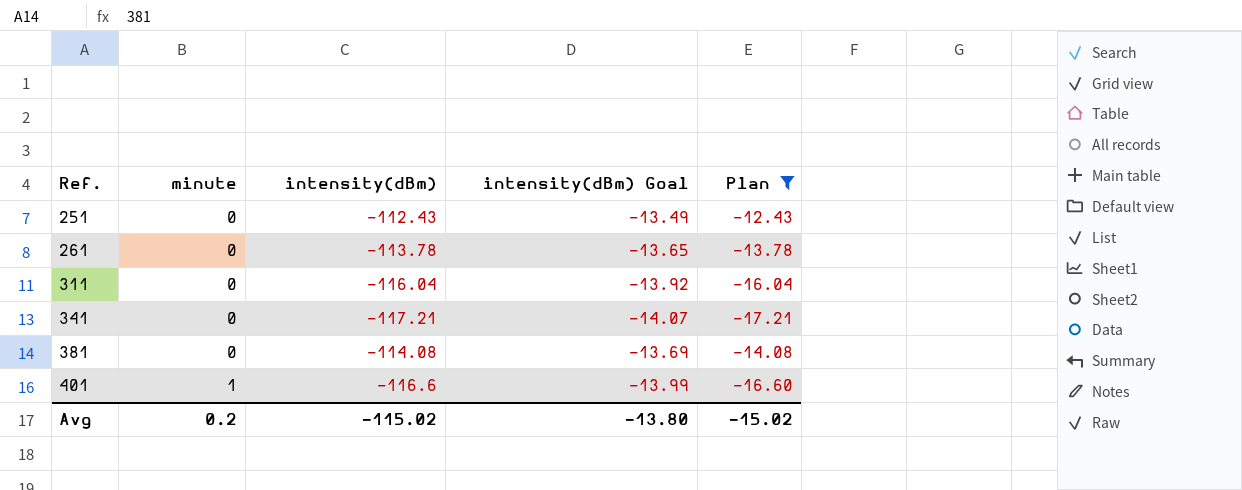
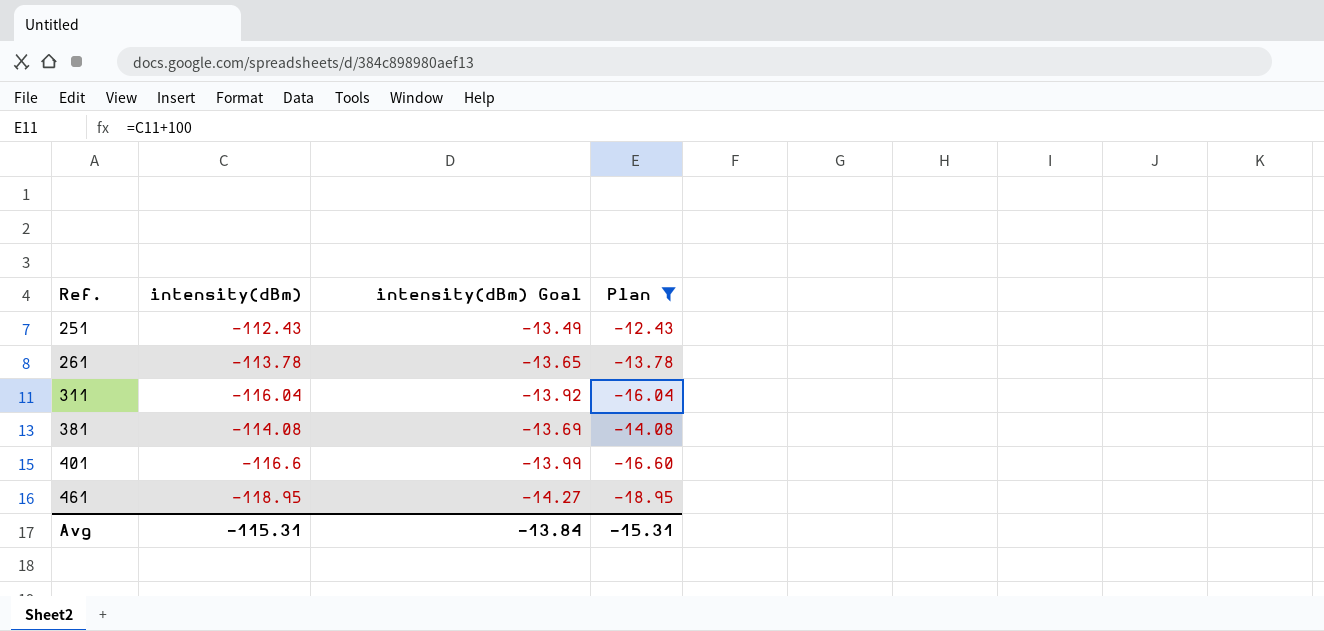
column minute | position: 2 -> none
row 341: 0 | -117.21 | -14.07 | -17.21 -> none
row 461: none -> -118.95 | -14.27 | -18.95
Avg | intensity(dBm): -115.02 -> -115.31
Avg | intensity(dBm) Goal: -13.80 -> -13.84
Avg | Plan: -15.02 -> -15.31

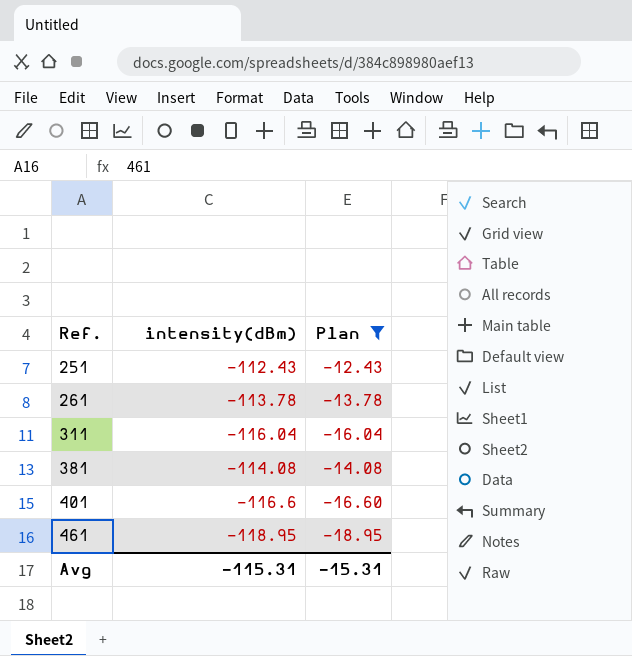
column intensity(dBm) Goal | formula: [intensity(dBm)] * 0.12 -> none

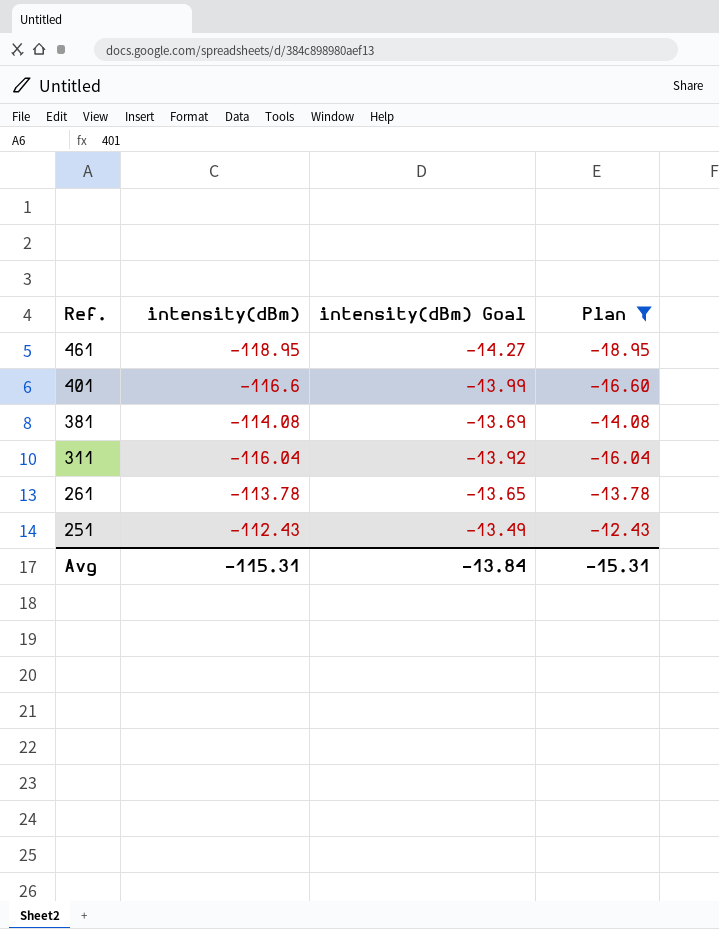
row order: Ref. ascending -> Ref. descending
column intensity(dBm) Goal | formula: none -> [intensity(dBm)] * 0.12

